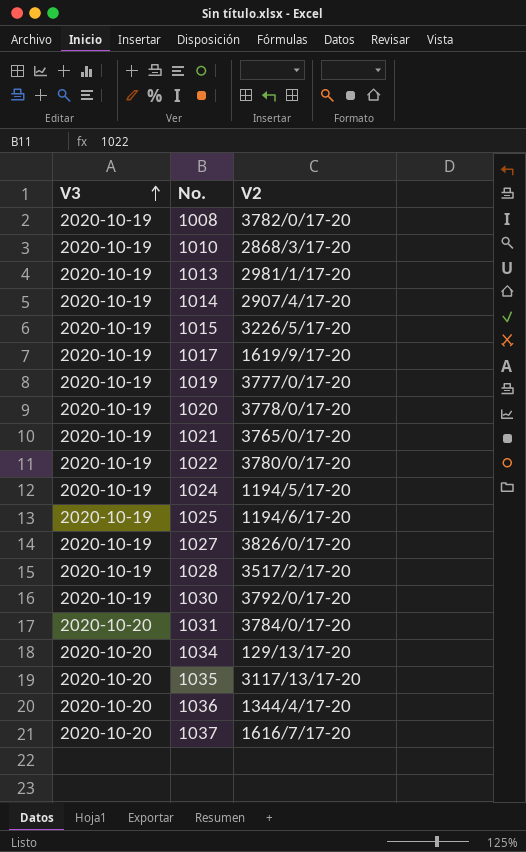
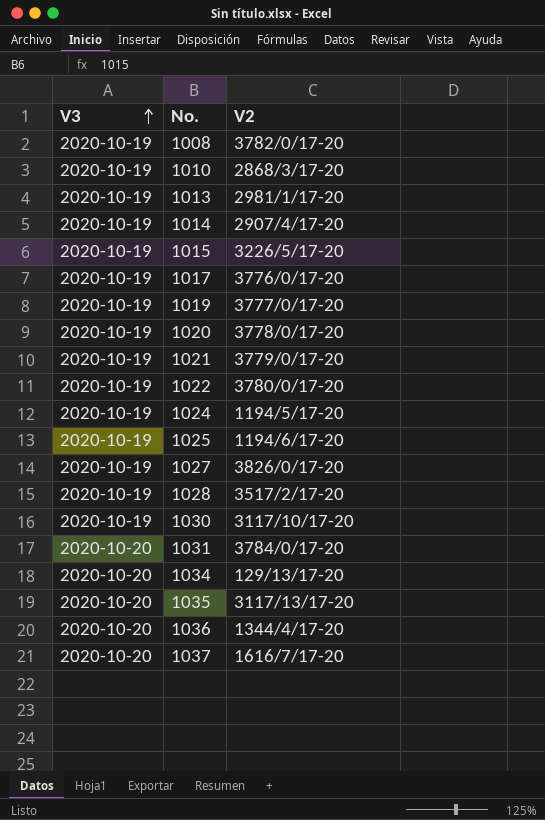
1017 | V2: 1619/9/17-20 -> 3776/0/17-20
1021 | V2: 3765/0/17-20 -> 3779/0/17-20
1030 | V2: 3792/0/17-20 -> 3117/10/17-20

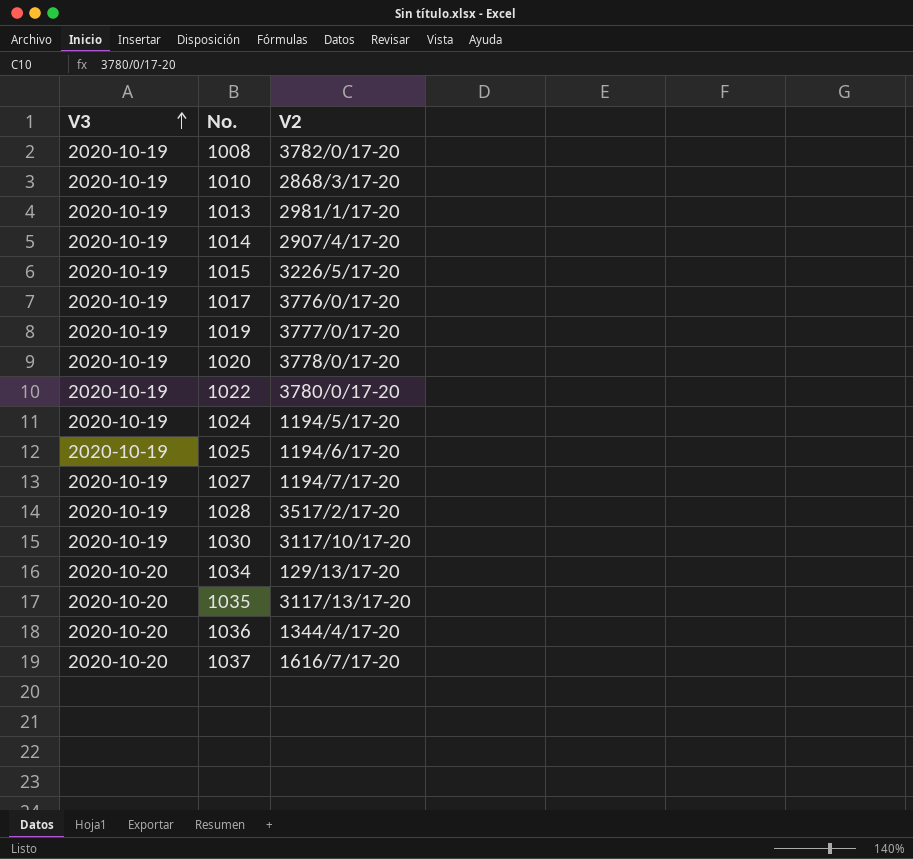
row 1021: 2020-10-19 | 3779/0/17-20 -> none
row 1031: 2020-10-20 | 3784/0/17-20 -> none
1027 | V2: 3826/0/17-20 -> 1194/7/17-20

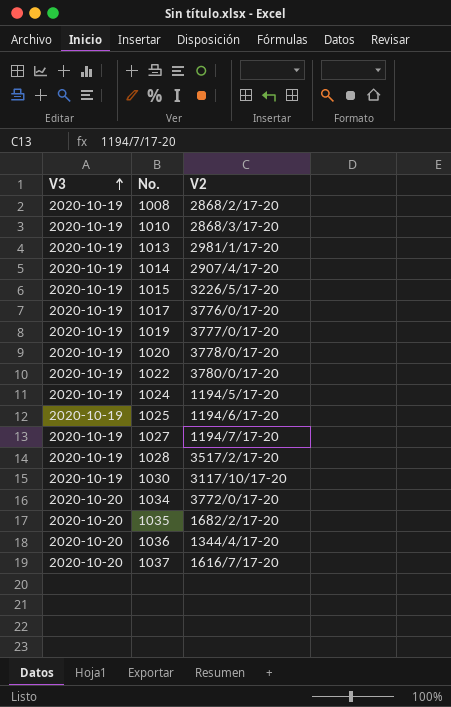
1008 | V2: 3782/0/17-20 -> 2868/2/17-20
1034 | V2: 129/13/17-20 -> 3772/0/17-20
1035 | V2: 3117/13/17-20 -> 1682/2/17-20

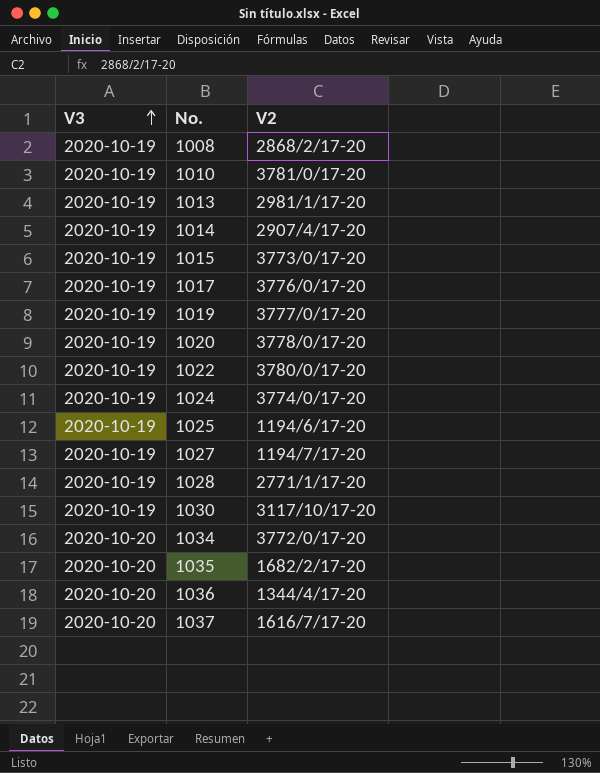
1010 | V2: 2868/3/17-20 -> 3781/0/17-20
1015 | V2: 3226/5/17-20 -> 3773/0/17-20
1024 | V2: 1194/5/17-20 -> 3774/0/17-20
1028 | V2: 3517/2/17-20 -> 2771/1/17-20

